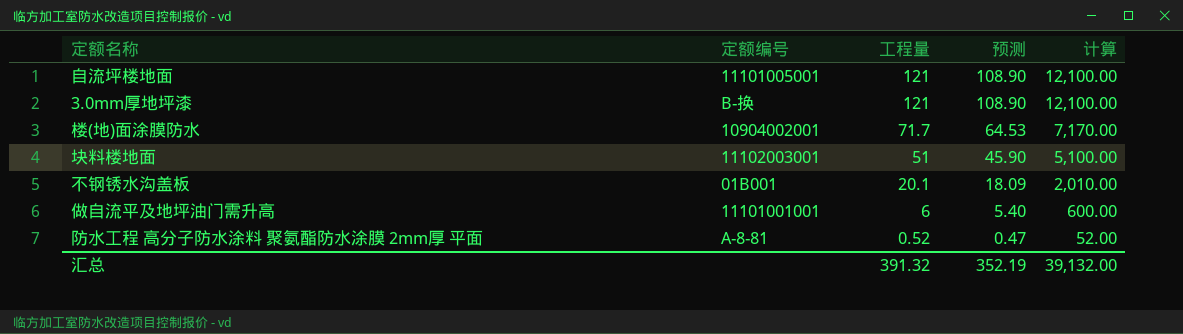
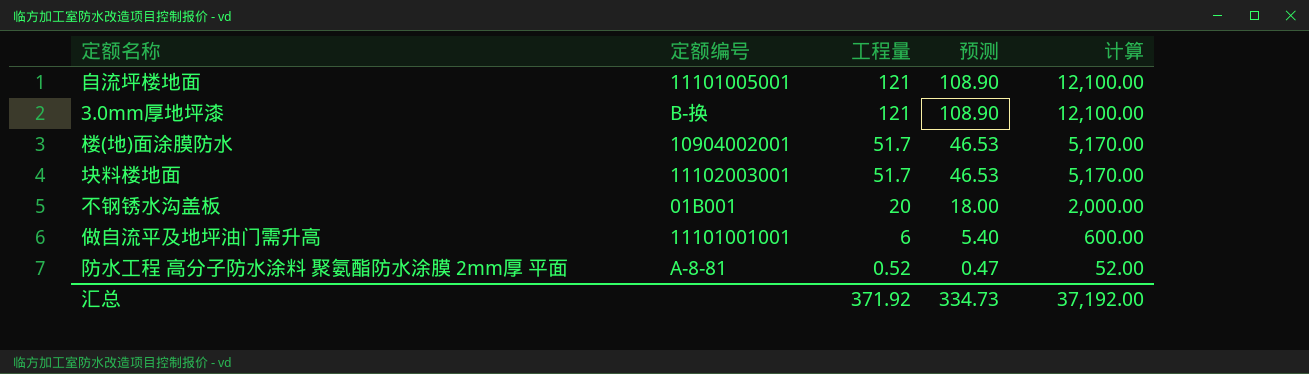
楼(地)面涂膜防水 | 工程量: 71.7 -> 51.7
楼(地)面涂膜防水 | 预测: 64.53 -> 46.53
楼(地)面涂膜防水 | 计算: 7,170.00 -> 5,170.00
块料楼地面 | 工程量: 51 -> 51.7
块料楼地面 | 预测: 45.90 -> 46.53
块料楼地面 | 计算: 5,100.00 -> 5,170.00
不钢锈水沟盖板 | 工程量: 20.1 -> 20
不钢锈水沟盖板 | 预测: 18.09 -> 18.00
不钢锈水沟盖板 | 计算: 2,010.00 -> 2,000.00
汇总 | 工程量: 391.32 -> 371.92
汇总 | 预测: 352.19 -> 334.73
汇总 | 计算: 39,132.00 -> 37,192.00

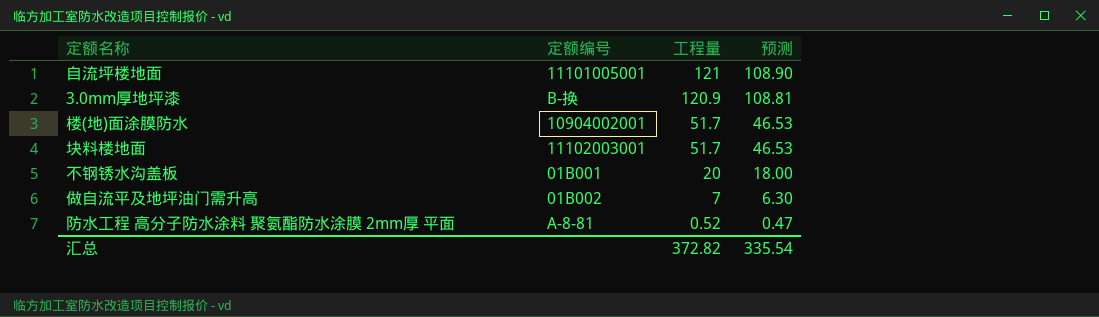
column 计算 | formula: [工程量] * 100 -> none
3.0mm厚地坪漆 | 工程量: 121 -> 120.9
3.0mm厚地坪漆 | 预测: 108.90 -> 108.81
做自流平及地坪油门需升高 | 定额编号: 11101001001 -> 01B002
做自流平及地坪油门需升高 | 工程量: 6 -> 7
做自流平及地坪油门需升高 | 预测: 5.40 -> 6.30
汇总 | 工程量: 371.92 -> 372.82
汇总 | 预测: 334.73 -> 335.54

